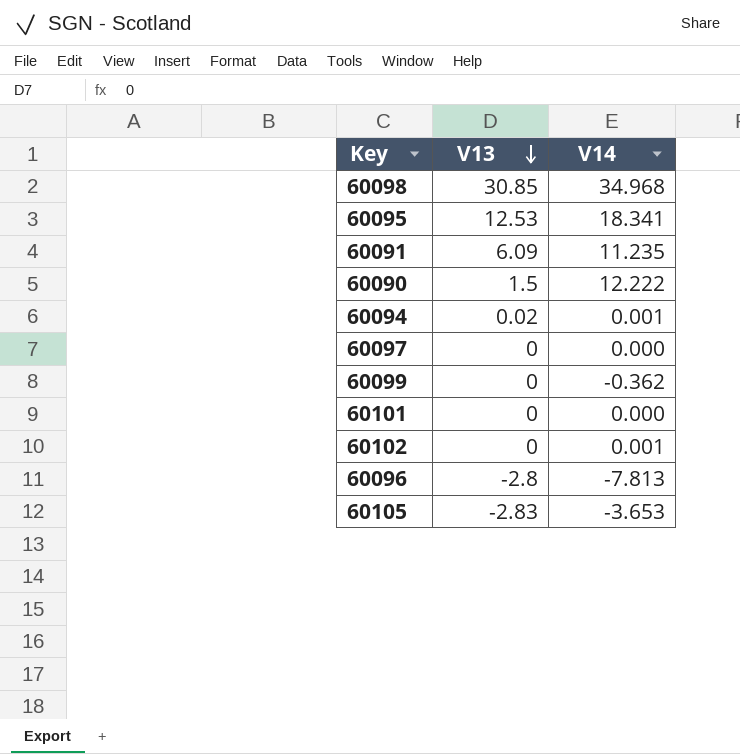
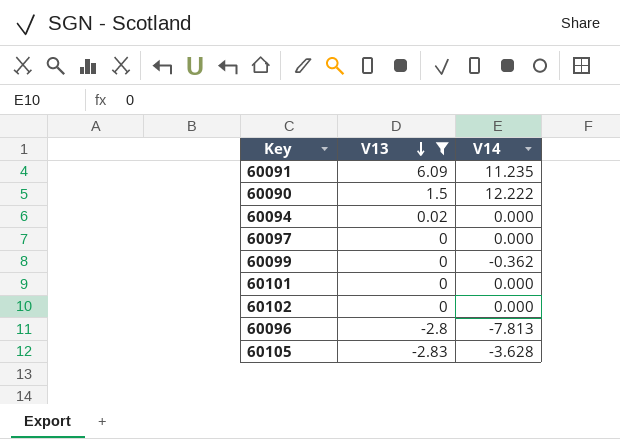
filter: none -> V13 <= 6.09
60094 | V14: 0.001 -> 0.000
60102 | V14: 0.001 -> 0.000
60105 | V14: -3.653 -> -3.628

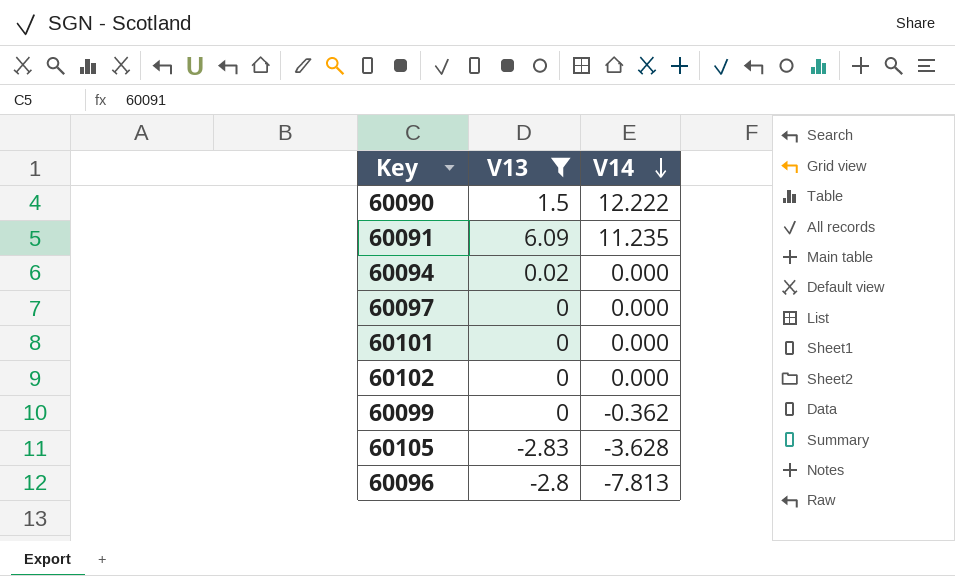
row order: V13 descending -> V14 descending

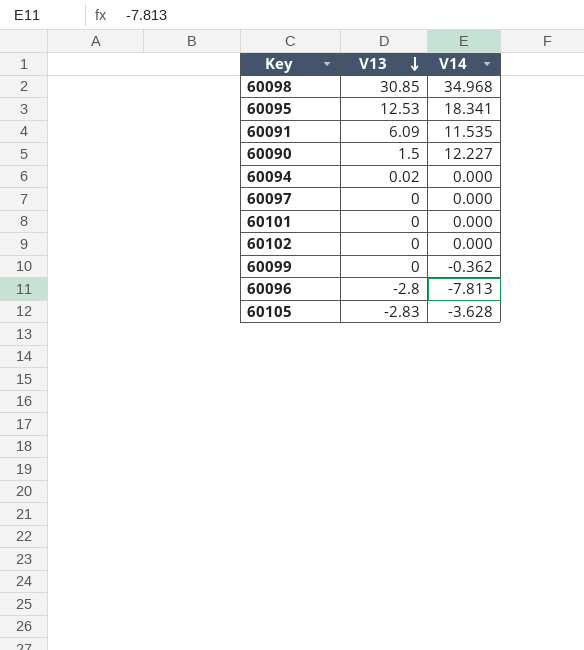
filter: V13 <= 6.09 -> none
row order: V14 descending -> V13 descending
60091 | V14: 11.235 -> 11.535
60090 | V14: 12.222 -> 12.227

